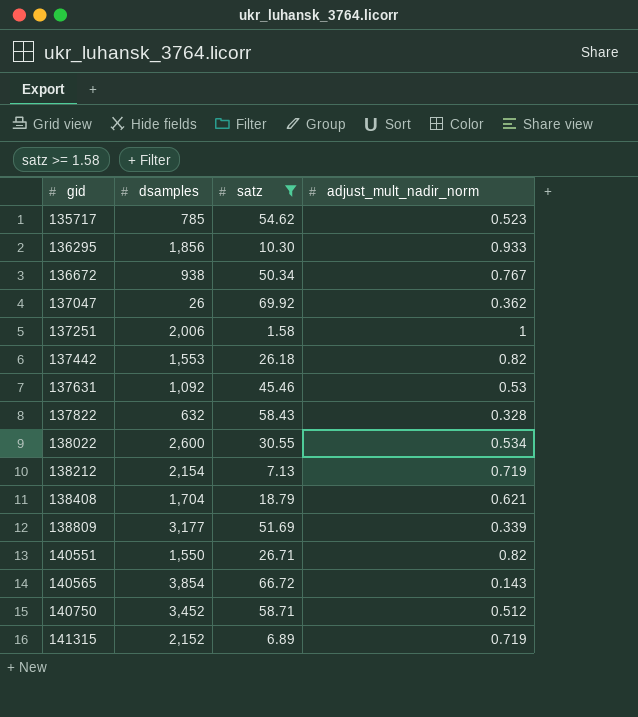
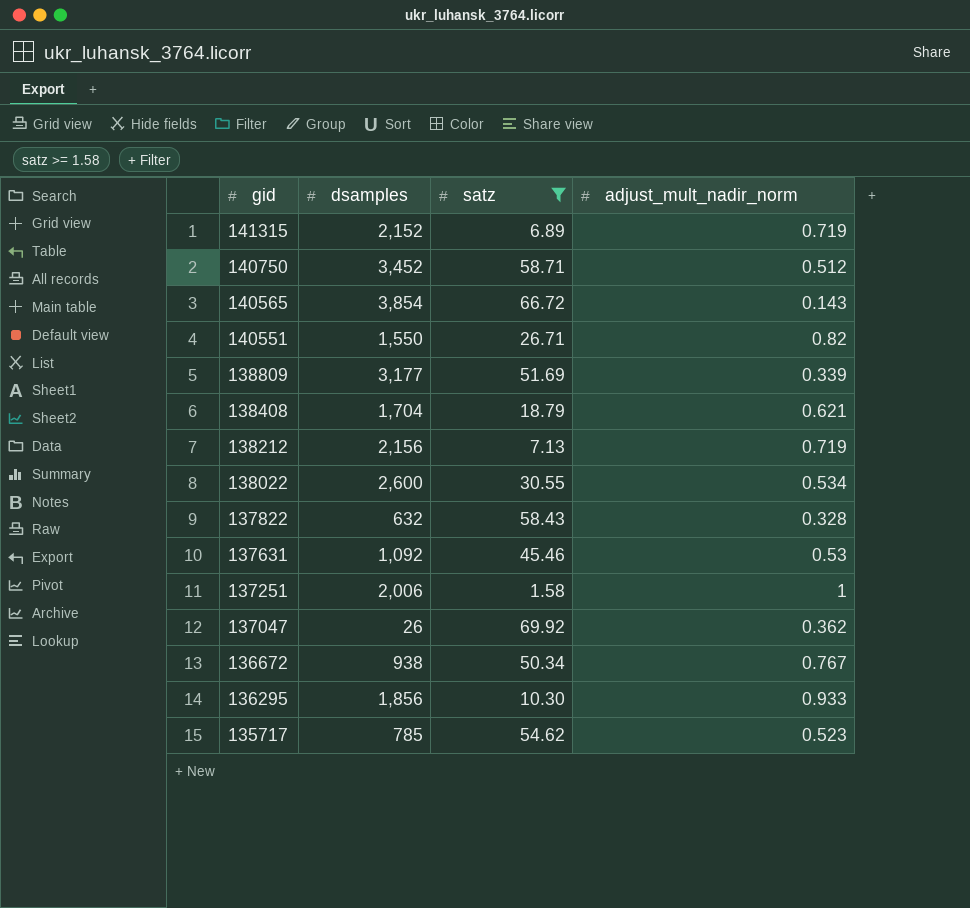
row order: gid ascending -> gid descending
row 137442: 1,553 | 26.18 | 0.82 -> none
138212 | dsamples: 2,154 -> 2,156

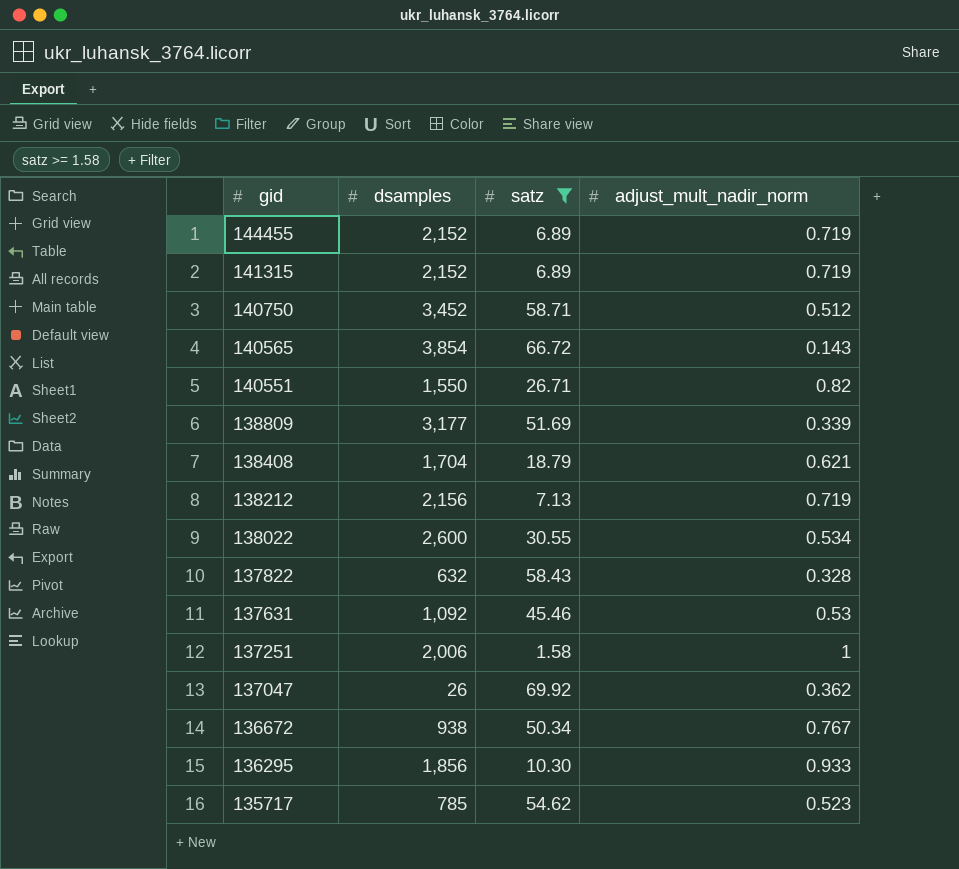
row 144455: none -> 2,152 | 6.89 | 0.719

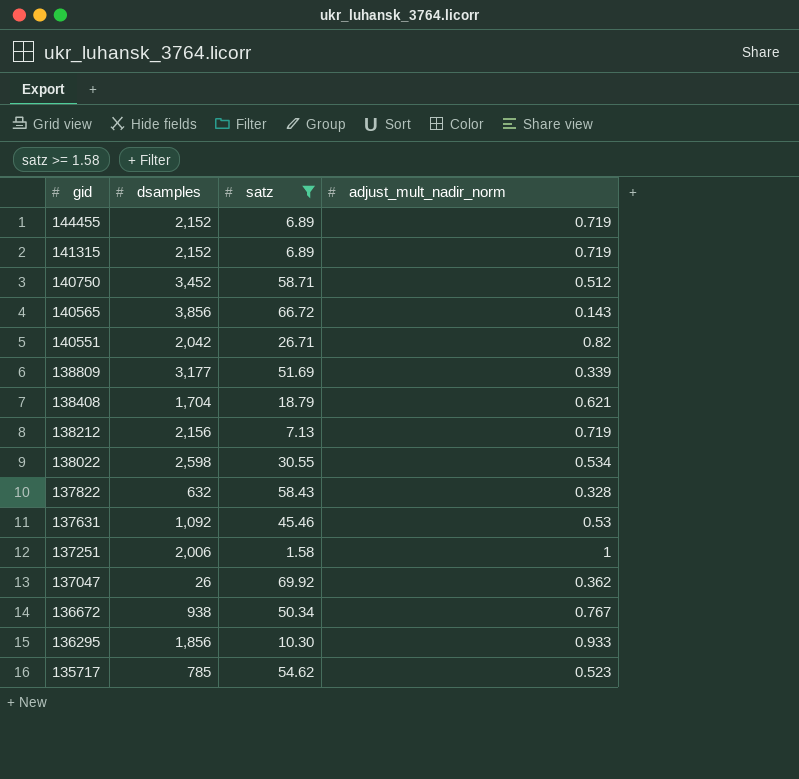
140565 | dsamples: 3,854 -> 3,856
140551 | dsamples: 1,550 -> 2,042
138022 | dsamples: 2,600 -> 2,598

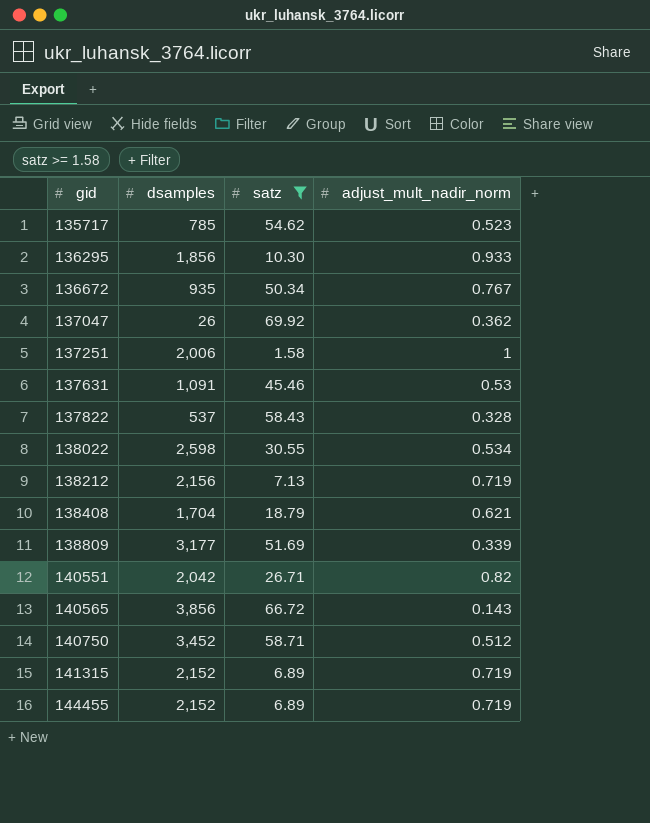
row order: gid descending -> gid ascending
136672 | dsamples: 938 -> 935
137631 | dsamples: 1,092 -> 1,091
137822 | dsamples: 632 -> 537

